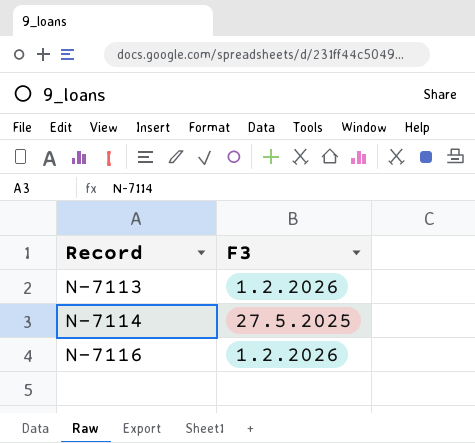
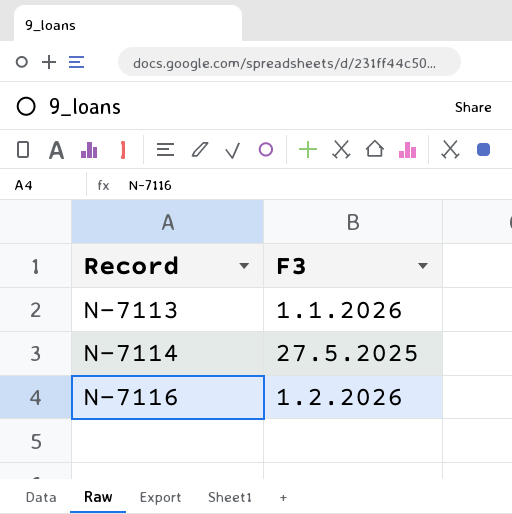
N-7113 | F3: 1.2.2026 -> 1.1.2026

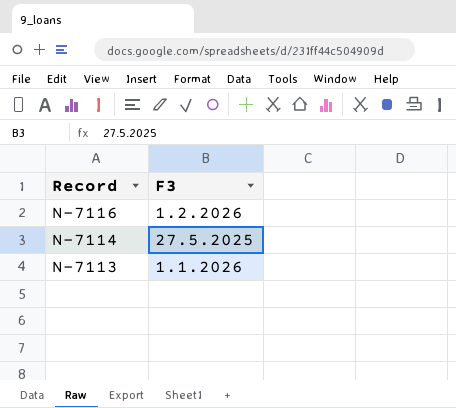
row order: Record ascending -> Record descending

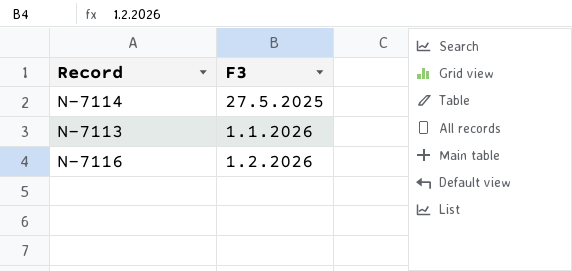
row order: Record descending -> F3 ascending

